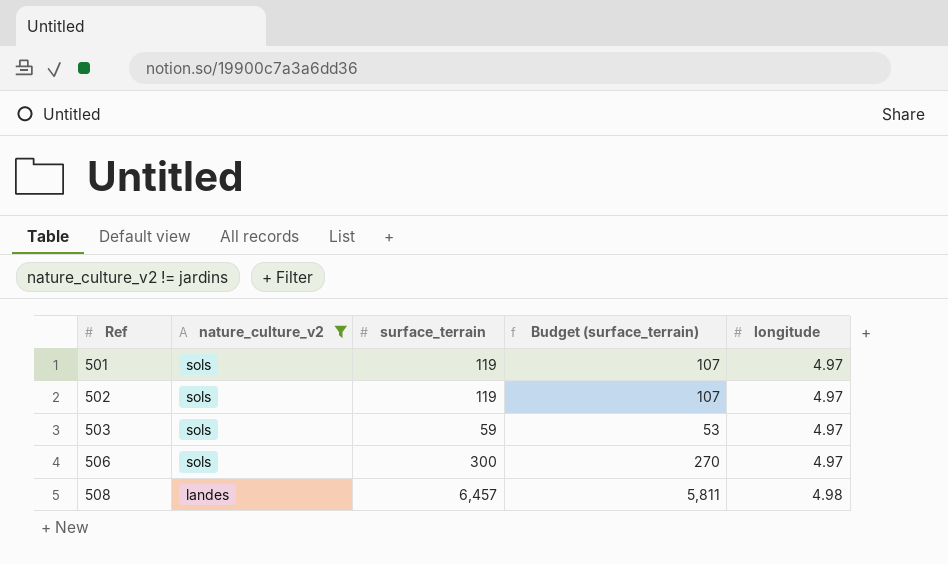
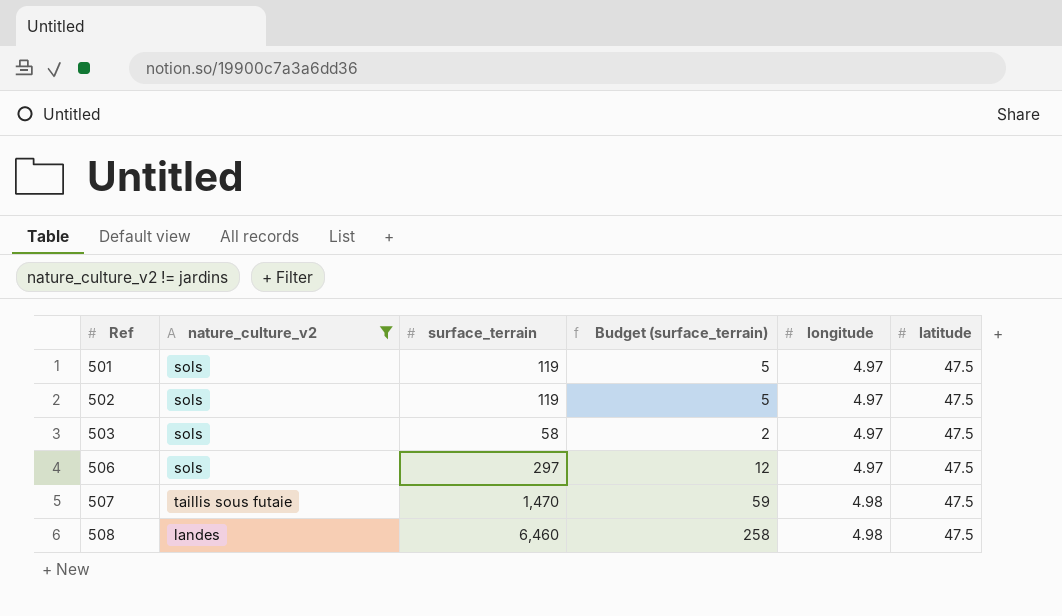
column Budget (surface_terrain) | formula: [surface_terrain] * 0.9 -> [surface_terrain] * 0.04
column latitude | position: none -> 6
503 | surface_terrain: 59 -> 58
506 | surface_terrain: 300 -> 297
row 507: none -> taillis sous futaie | 1,470 | 59 | 4.98 | 47.5
508 | surface_terrain: 6,457 -> 6,460

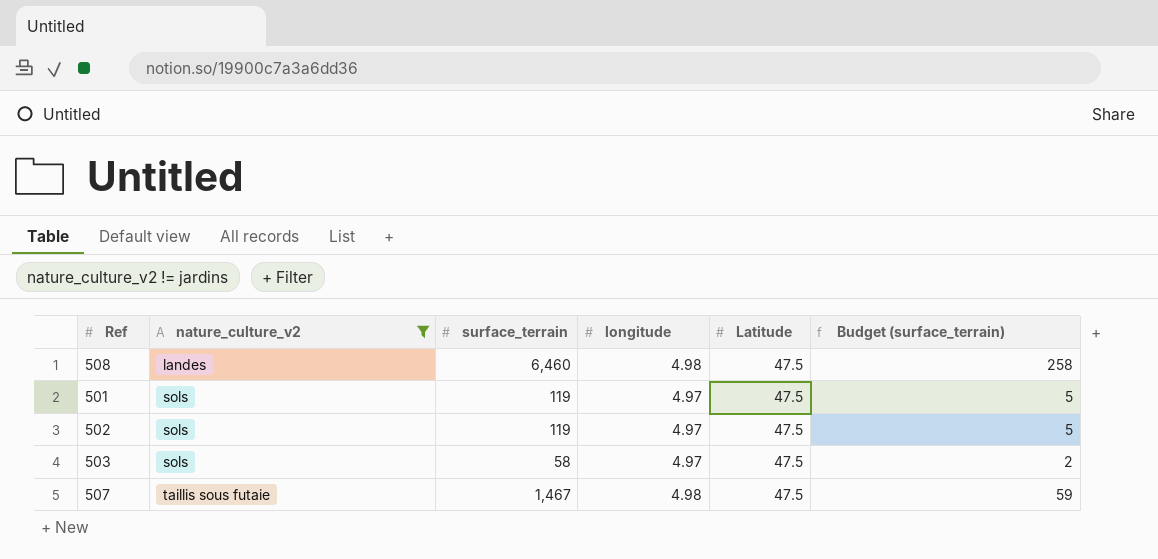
row order: Ref ascending -> nature_culture_v2 ascending
column name: latitude -> Latitude
column Budget (surface_terrain) | position: 4 -> 6
row 506: sols | 297 | 12 | 4.97 | 47.5 -> none
507 | surface_terrain: 1,470 -> 1,467

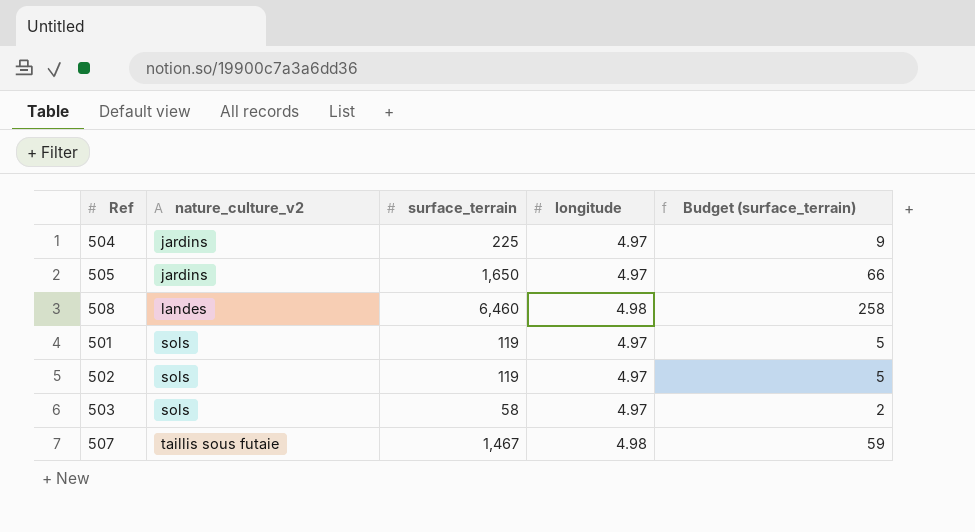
filter: nature_culture_v2 != jardins -> none
column Latitude | position: 5 -> none

